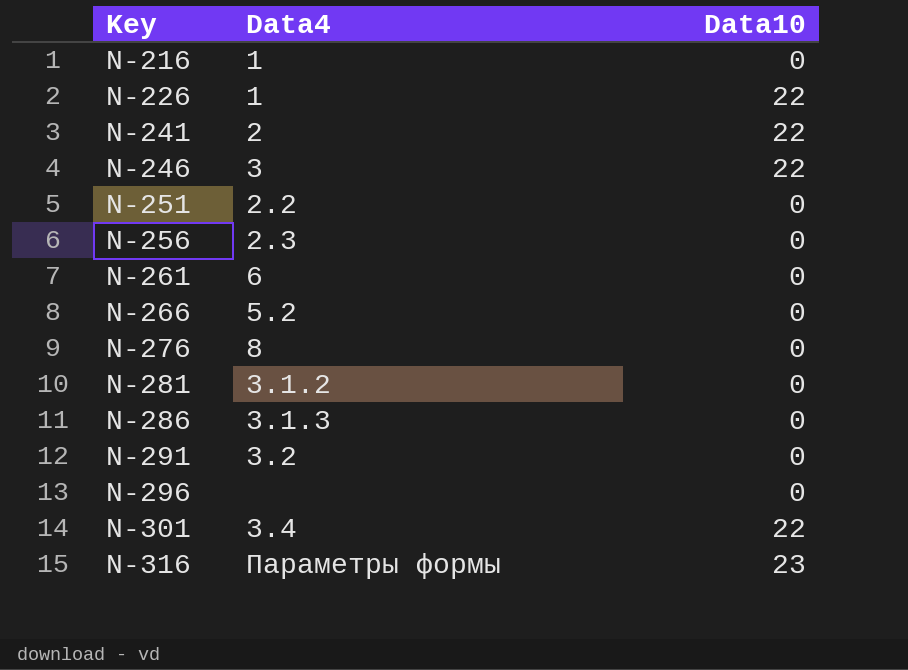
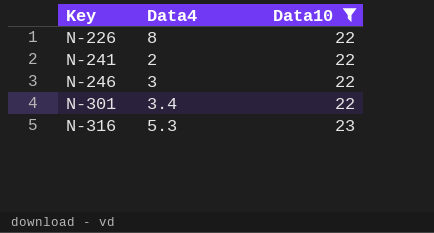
filter: none -> Data10 != 0
N-226 | Data4: 1 -> 8
N-316 | Data4: Параметры формы -> 5.3

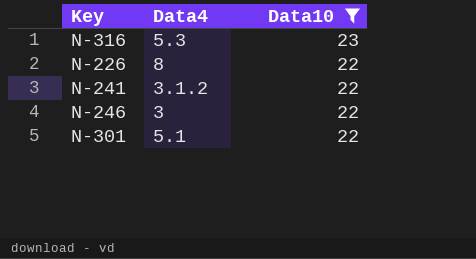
row order: Key ascending -> Data10 descending
N-241 | Data4: 2 -> 3.1.2
N-301 | Data4: 3.4 -> 5.1

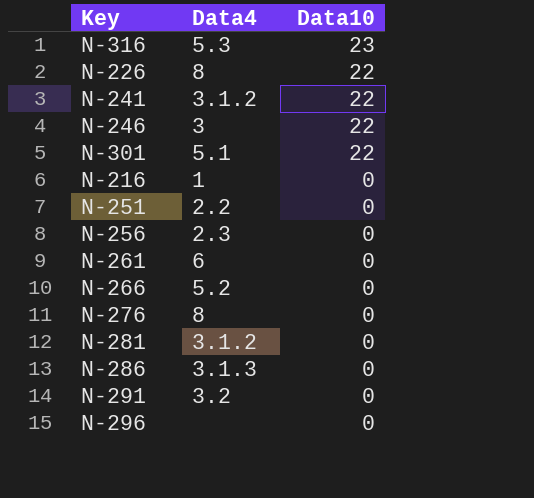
filter: Data10 != 0 -> none

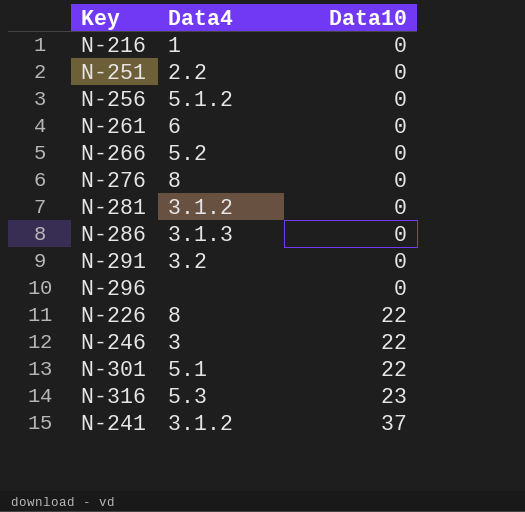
row order: Data10 descending -> Data10 ascending
N-256 | Data4: 2.3 -> 5.1.2
N-241 | Data10: 22 -> 37

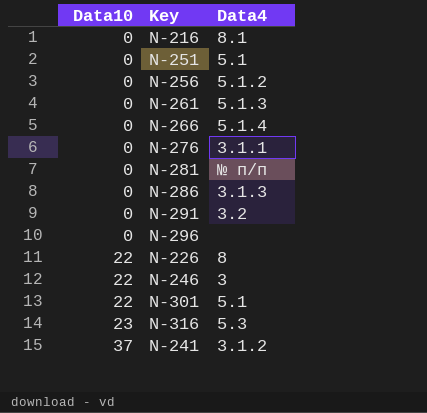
column Data10 | position: 3 -> 1
N-216 | Data4: 1 -> 8.1
N-251 | Data4: 2.2 -> 5.1
N-261 | Data4: 6 -> 5.1.3
N-266 | Data4: 5.2 -> 5.1.4
N-276 | Data4: 8 -> 3.1.1
N-281 | Data4: 3.1.2 -> № п/п

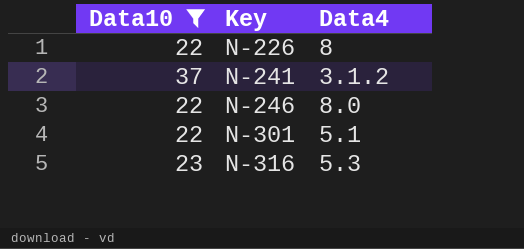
filter: none -> Data10 != 0
row order: Data10 ascending -> Key ascending
N-246 | Data4: 3 -> 8.0

